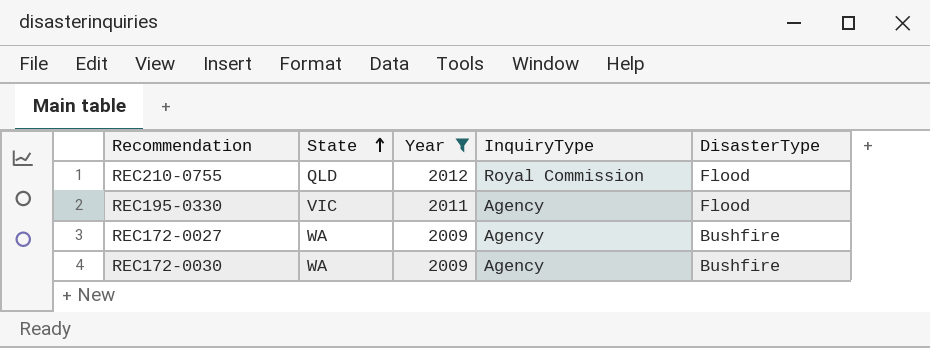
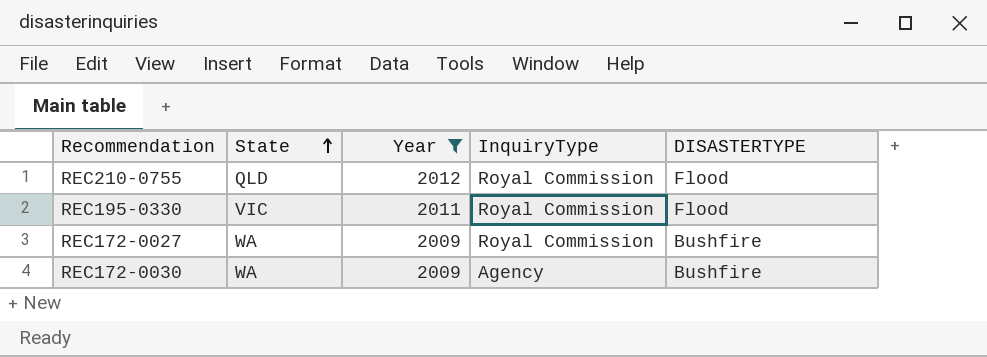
column name: DisasterType -> DISASTERTYPE
REC195-0330 | InquiryType: Agency -> Royal Commission
REC172-0027 | InquiryType: Agency -> Royal Commission

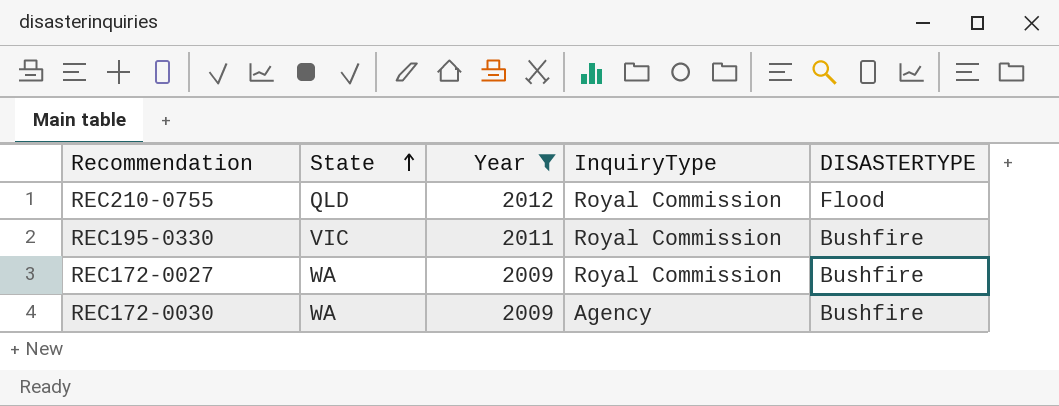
REC195-0330 | DISASTERTYPE: Flood -> Bushfire

